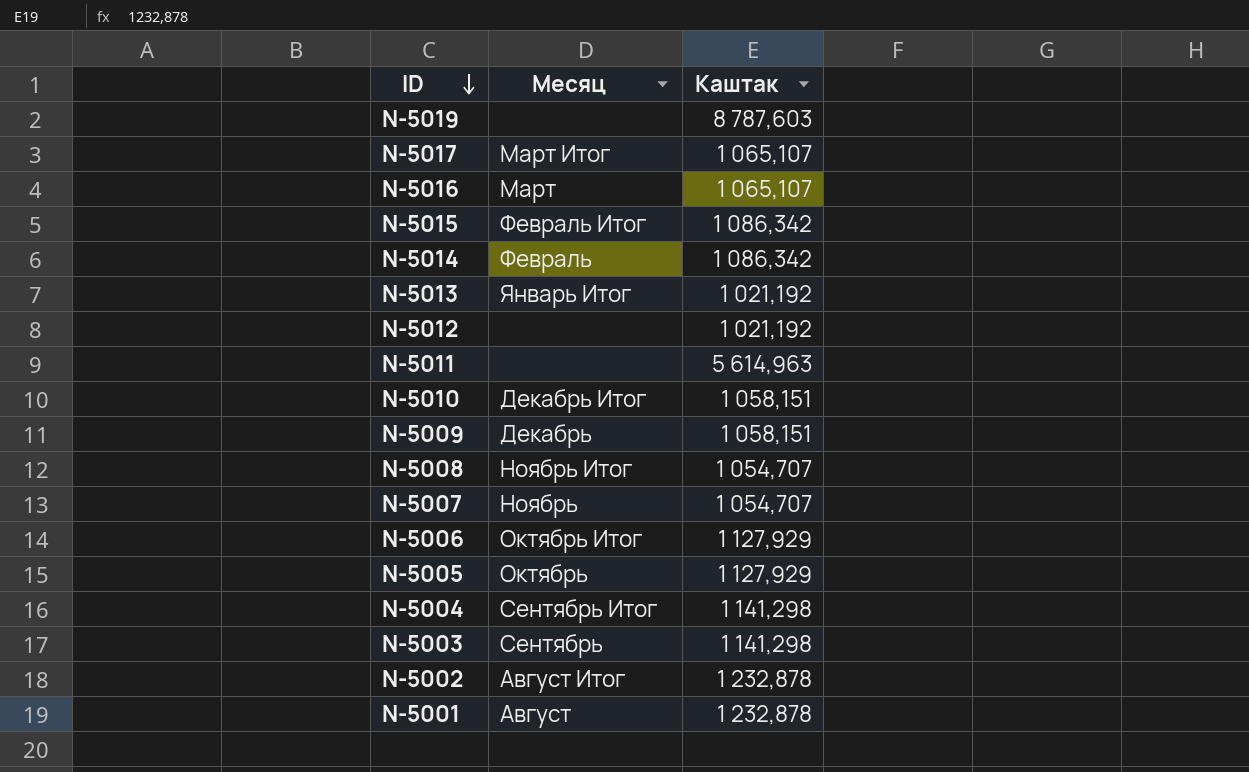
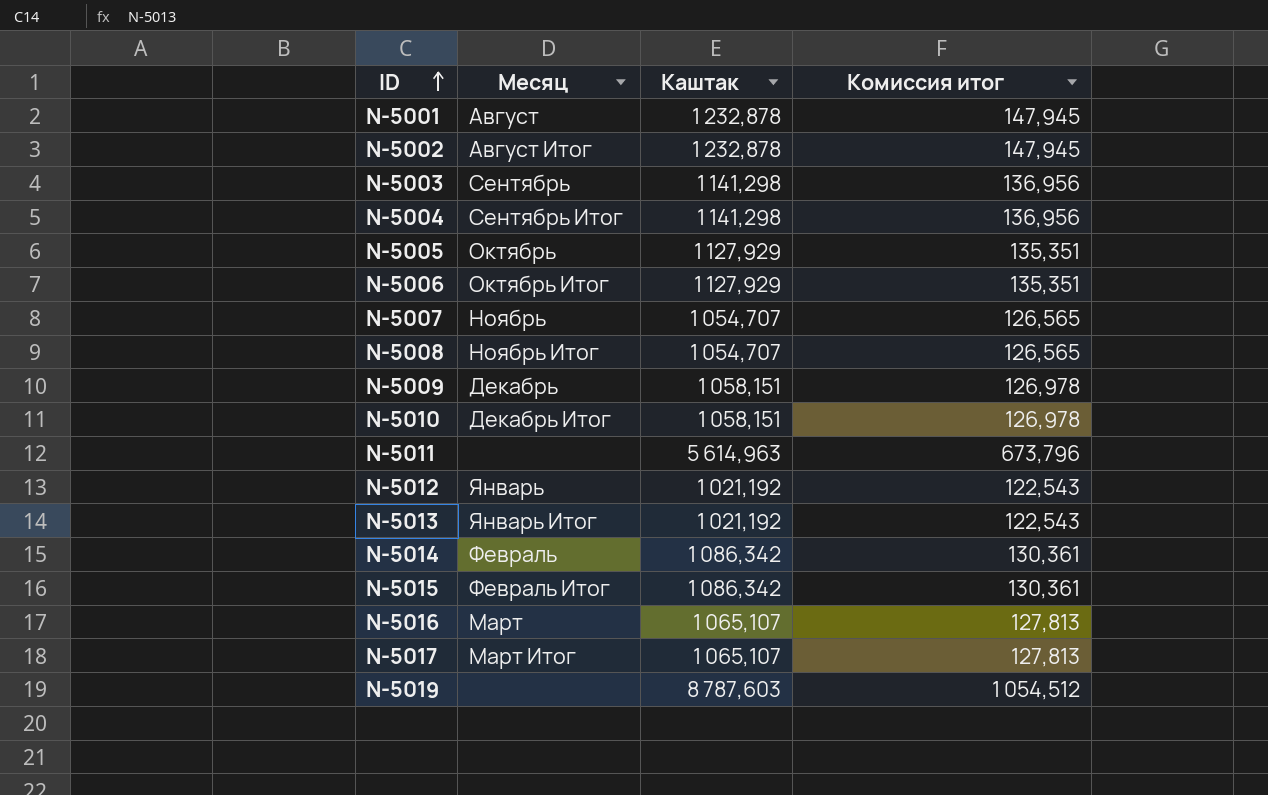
row order: ID descending -> ID ascending
column Комиссия итог | formula: none -> [Каштак] * 0,12
N-5012 | Месяц: none -> Январь

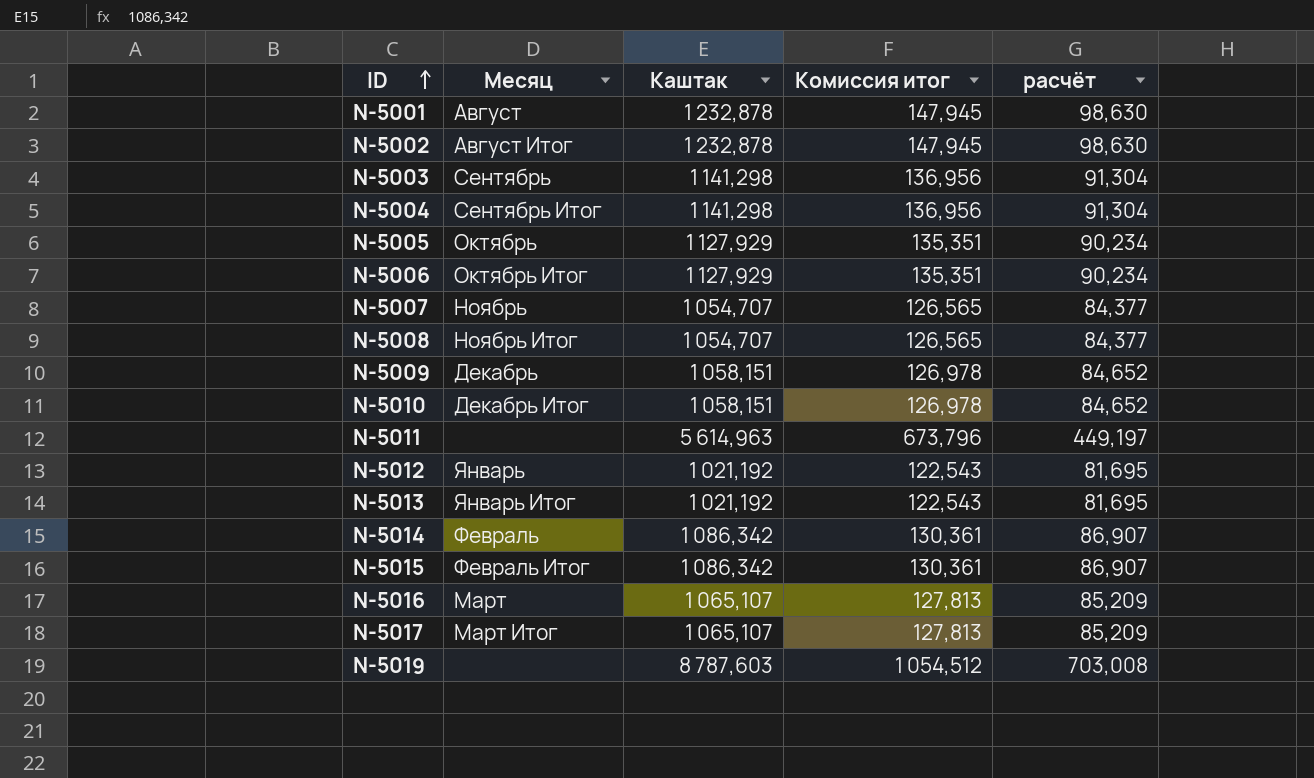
column расчёт | formula: none -> [Каштак] * 0,08

